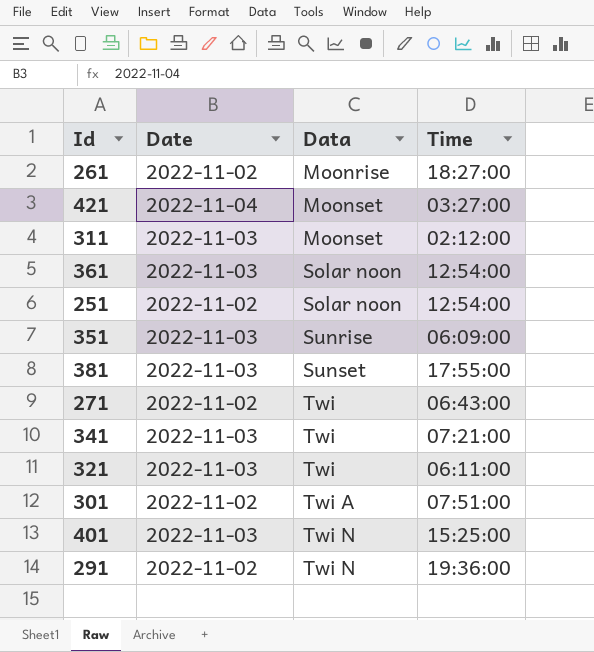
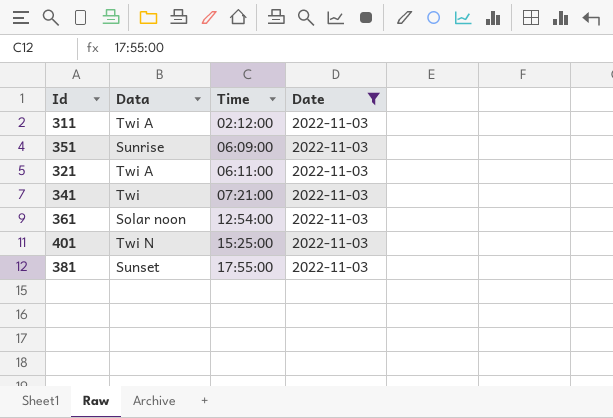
filter: none -> Date = 2022-11-03
row order: Data ascending -> Time ascending
column Date | position: 2 -> 4
311 | Data: Moonset -> Twi A
321 | Data: Twi -> Twi A

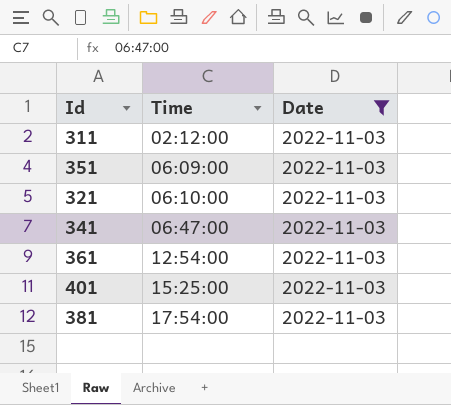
column Data | position: 2 -> none
321 | Time: 06:11:00 -> 06:10:00
341 | Time: 07:21:00 -> 06:47:00
381 | Time: 17:55:00 -> 17:54:00

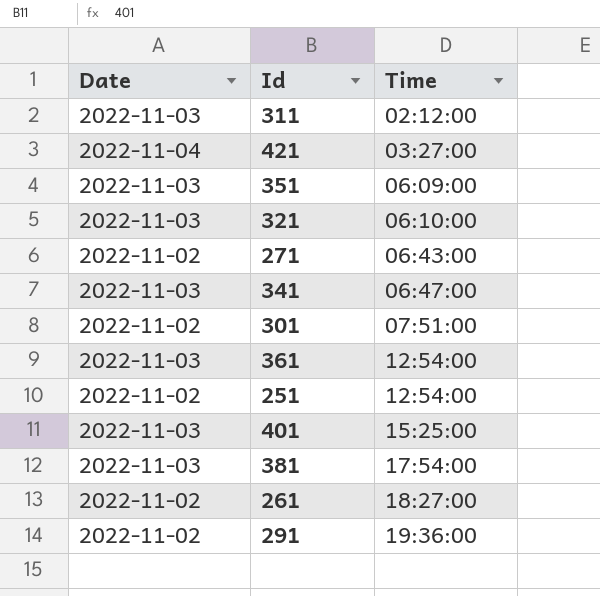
filter: Date = 2022-11-03 -> none
column Date | position: 3 -> 1

